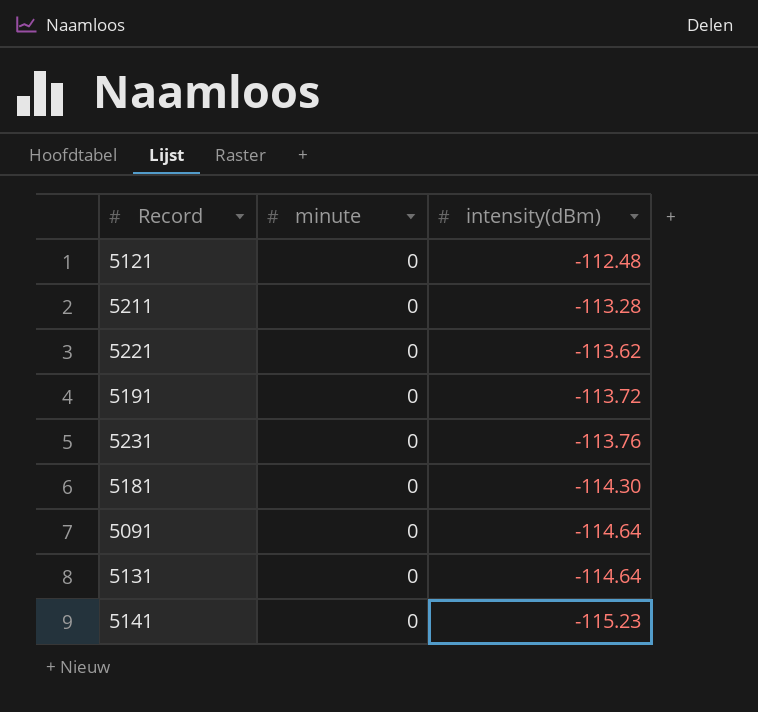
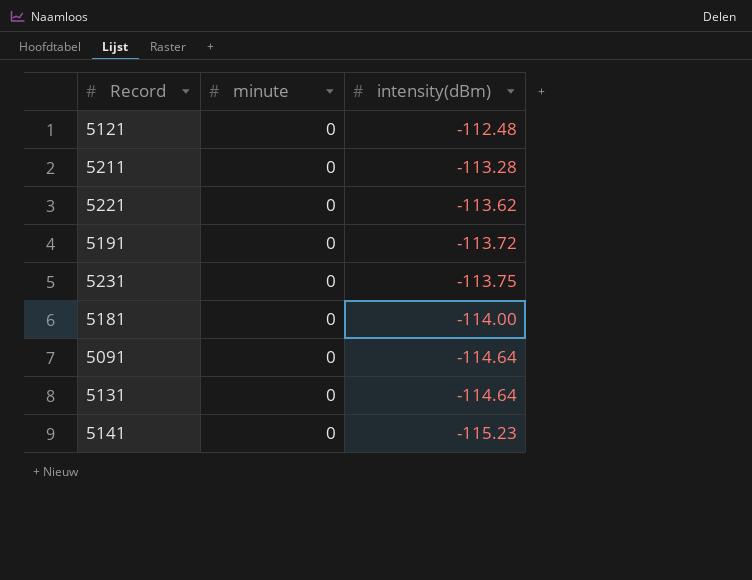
5231 | intensity(dBm): -113.76 -> -113.75
5181 | intensity(dBm): -114.30 -> -114.00

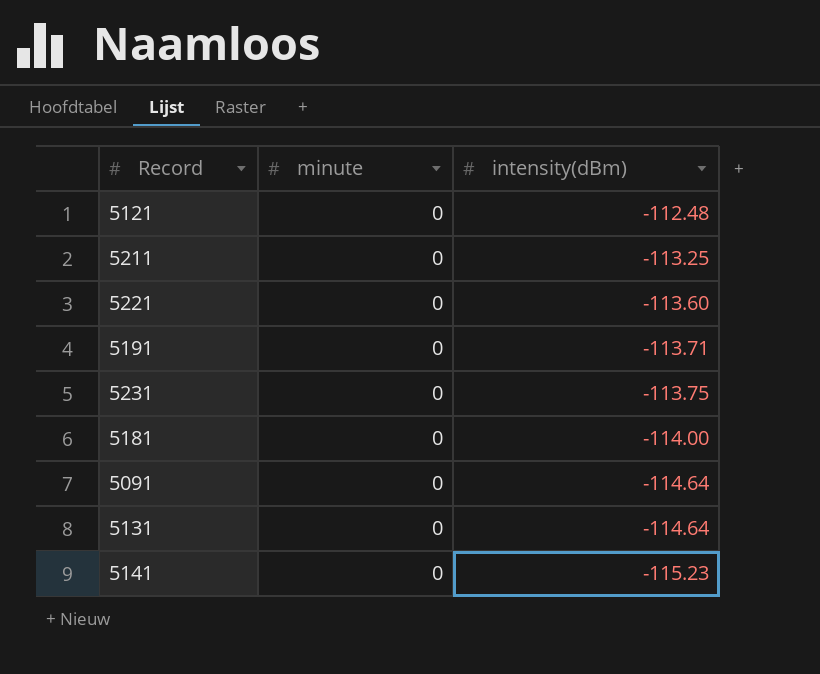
5211 | intensity(dBm): -113.28 -> -113.25
5221 | intensity(dBm): -113.62 -> -113.60
5191 | intensity(dBm): -113.72 -> -113.71

